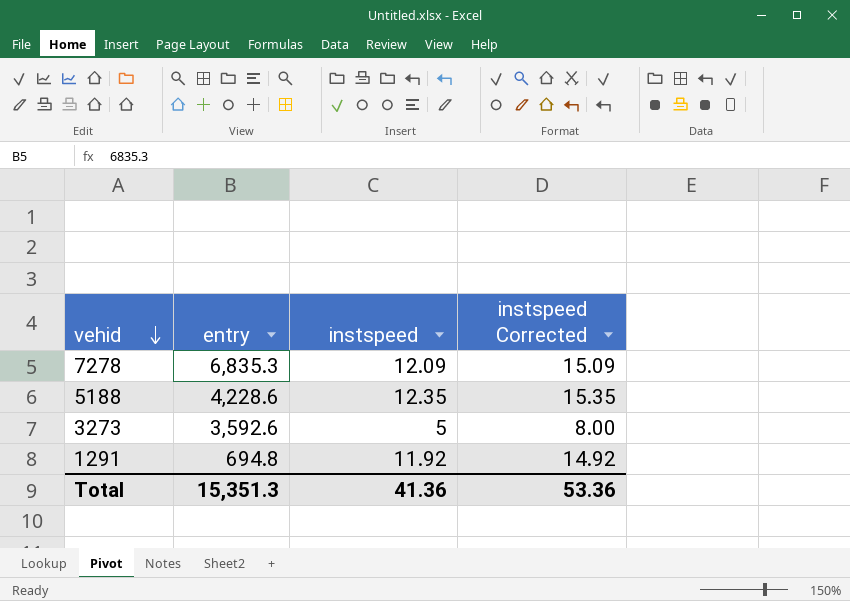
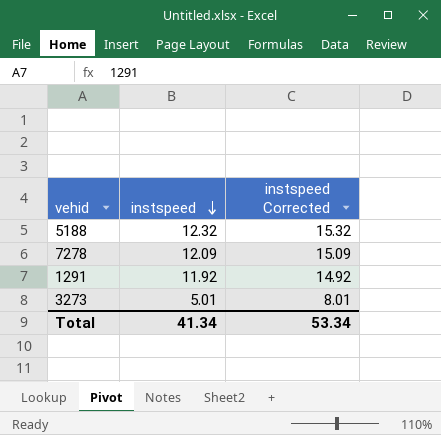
row order: vehid descending -> instspeed descending
column entry | position: 2 -> none
5188 | instspeed: 12.35 -> 12.32
5188 | instspeed Corrected: 15.35 -> 15.32
3273 | instspeed: 5 -> 5.01
3273 | instspeed Corrected: 8.00 -> 8.01
Total | instspeed: 41.36 -> 41.34
Total | instspeed Corrected: 53.36 -> 53.34

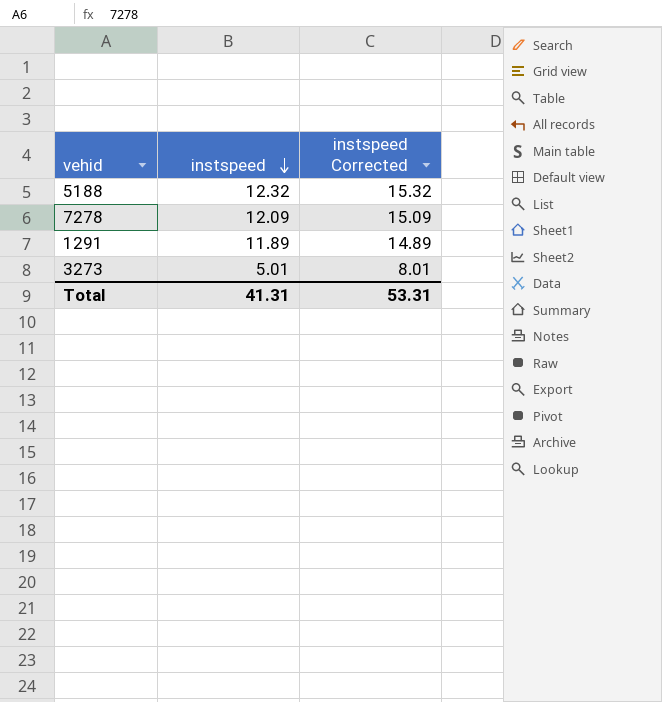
1291 | instspeed: 11.92 -> 11.89
1291 | instspeed Corrected: 14.92 -> 14.89
Total | instspeed: 41.34 -> 41.31
Total | instspeed Corrected: 53.34 -> 53.31

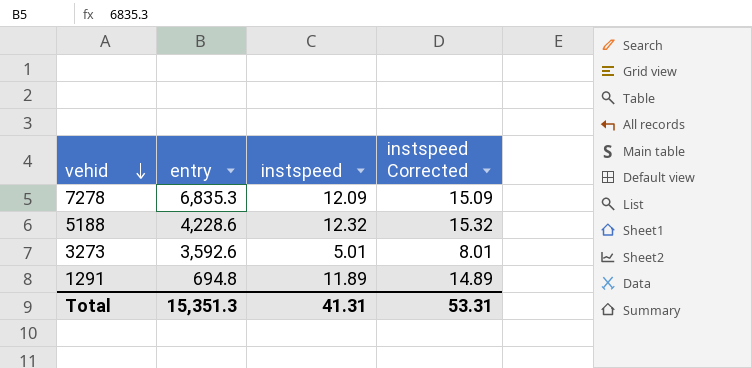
row order: instspeed descending -> vehid descending
column entry | position: none -> 2

